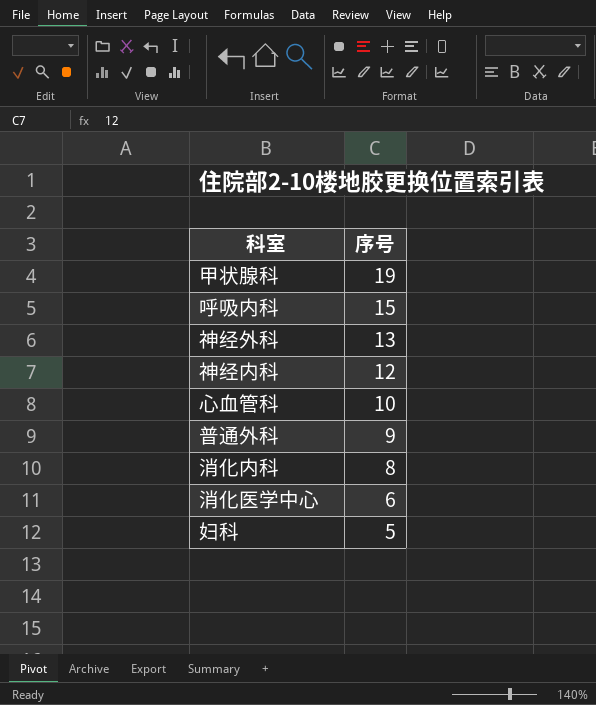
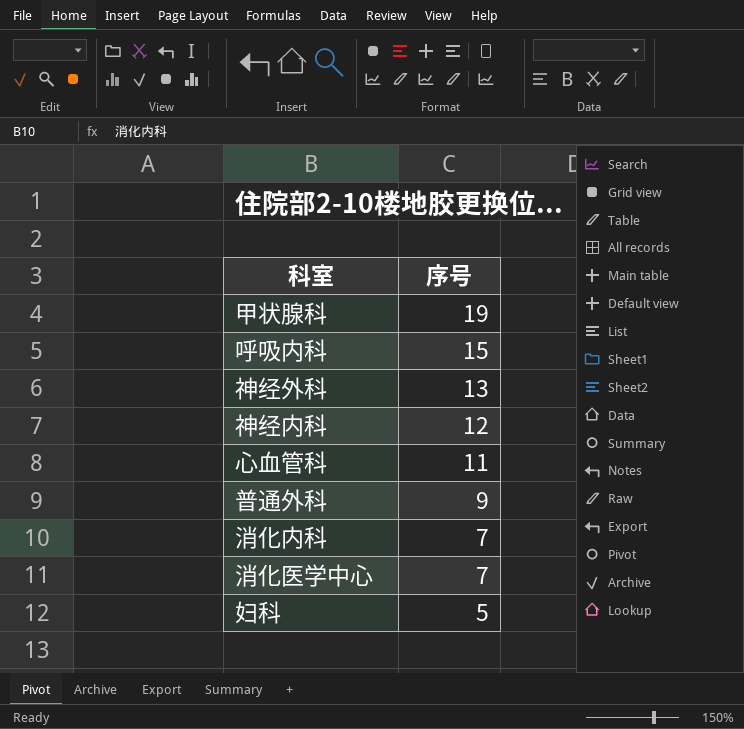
心血管科 | 序号: 10 -> 11
消化内科 | 序号: 8 -> 7
消化医学中心 | 序号: 6 -> 7

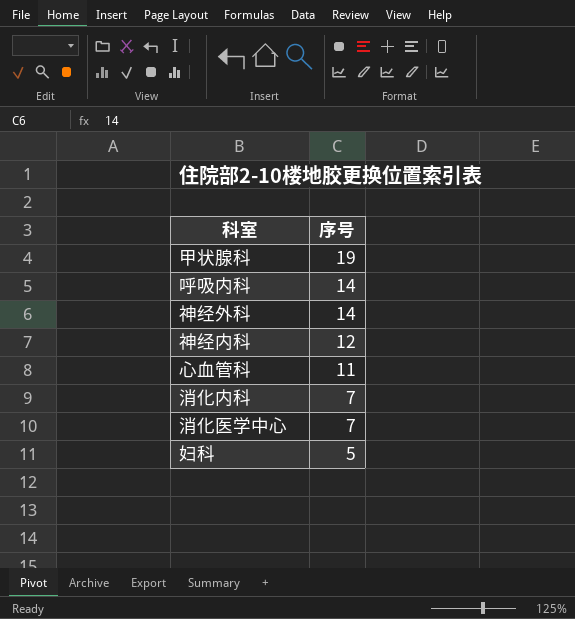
row 普通外科: 9 -> none
呼吸内科 | 序号: 15 -> 14
神经外科 | 序号: 13 -> 14

